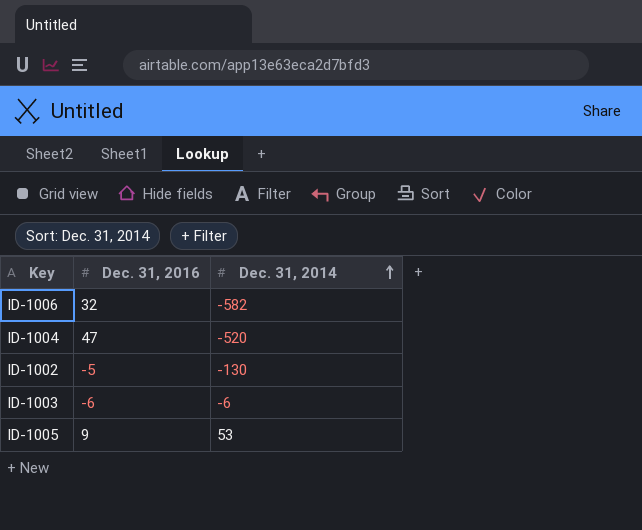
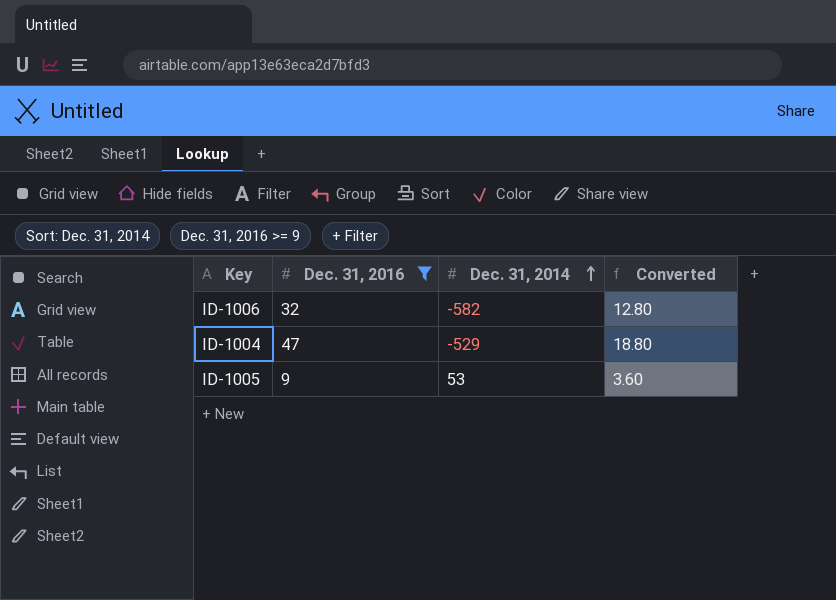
filter: none -> Dec. 31, 2016 >= 9
column Converted | formula: none -> [Dec. 31, 2016] * 0.4
ID-1004 | Dec. 31, 2014: -520 -> -529

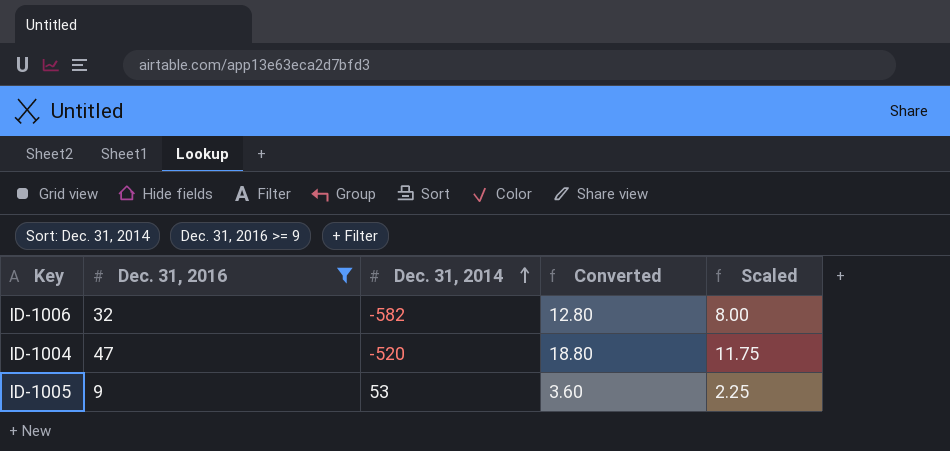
column Scaled | formula: none -> [Dec. 31, 2016] * 0.25
ID-1004 | Dec. 31, 2014: -529 -> -520

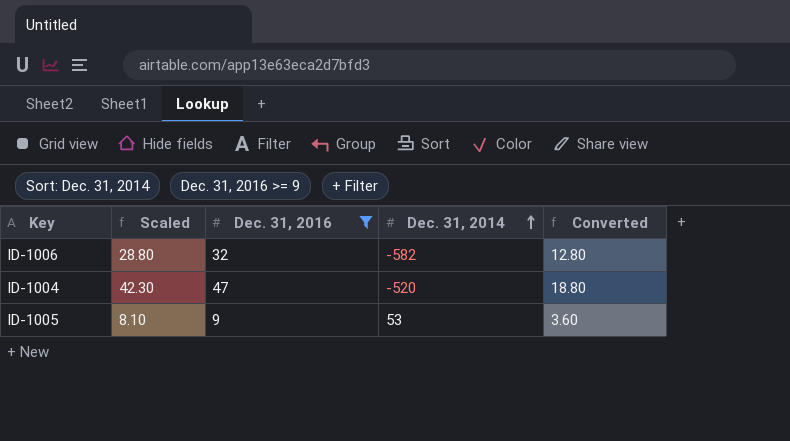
column Scaled | formula: [Dec. 31, 2016] * 0.25 -> [Dec. 31, 2016] * 0.9
column Scaled | position: 5 -> 2

